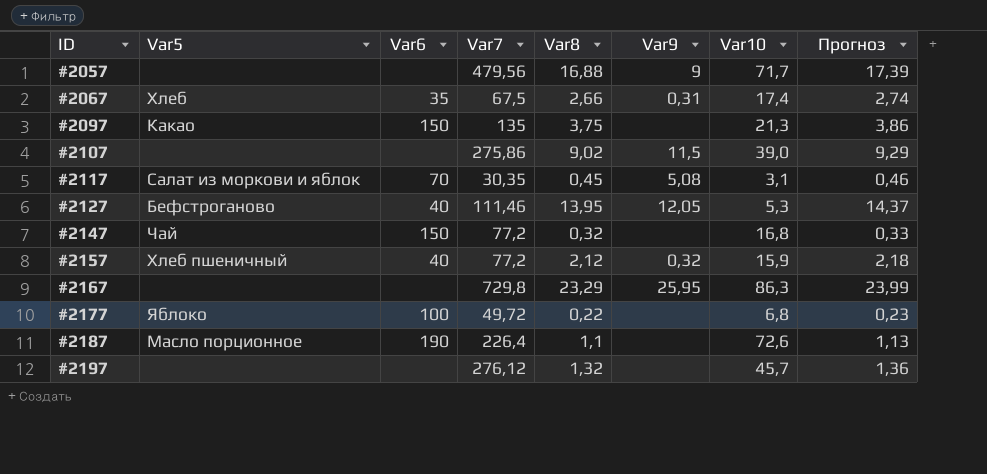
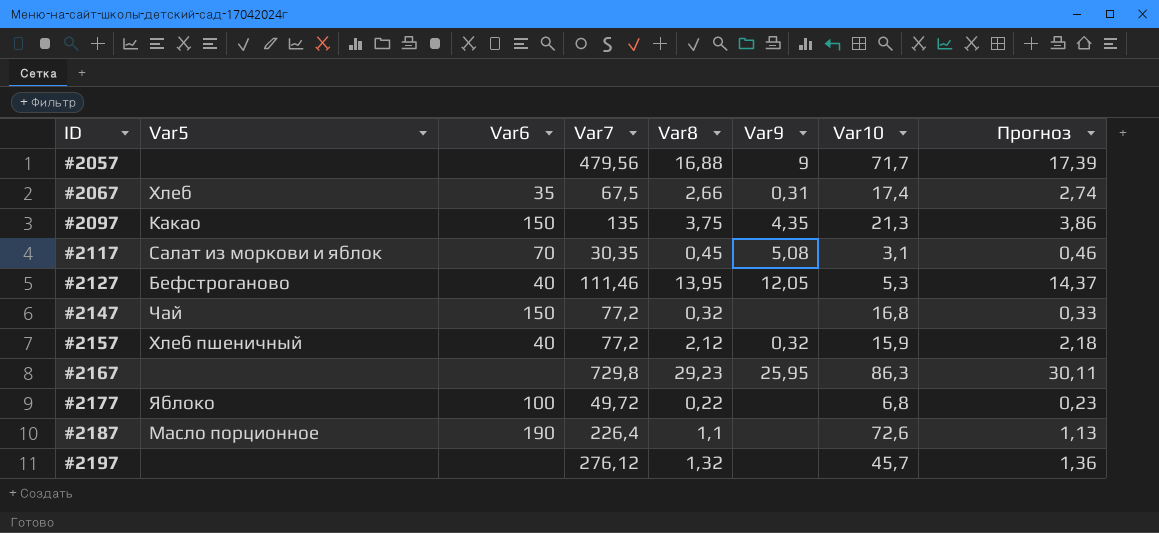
row #2107: none | none | 275,86 | 9,02 | 11,5 | 39,0 | 9,29 -> none
#2097 | Var9: none -> 4,35
#2167 | Var8: 23,29 -> 29,23
#2167 | Прогноз: 23,99 -> 30,11

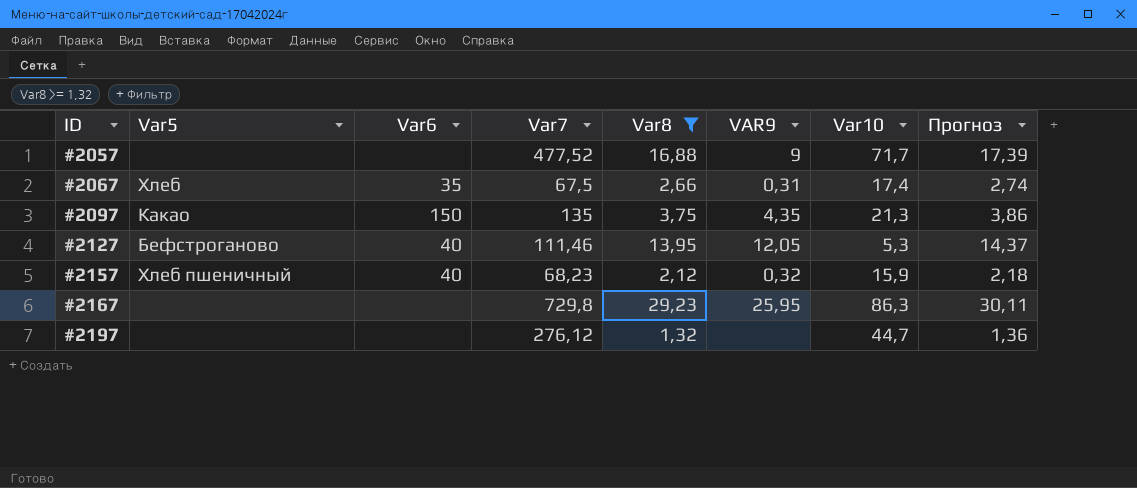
filter: none -> Var8 >= 1,32
column name: Var9 -> VAR9
#2057 | Var7: 479,56 -> 477,52
#2157 | Var7: 77,2 -> 68,23
#2197 | Var10: 45,7 -> 44,7

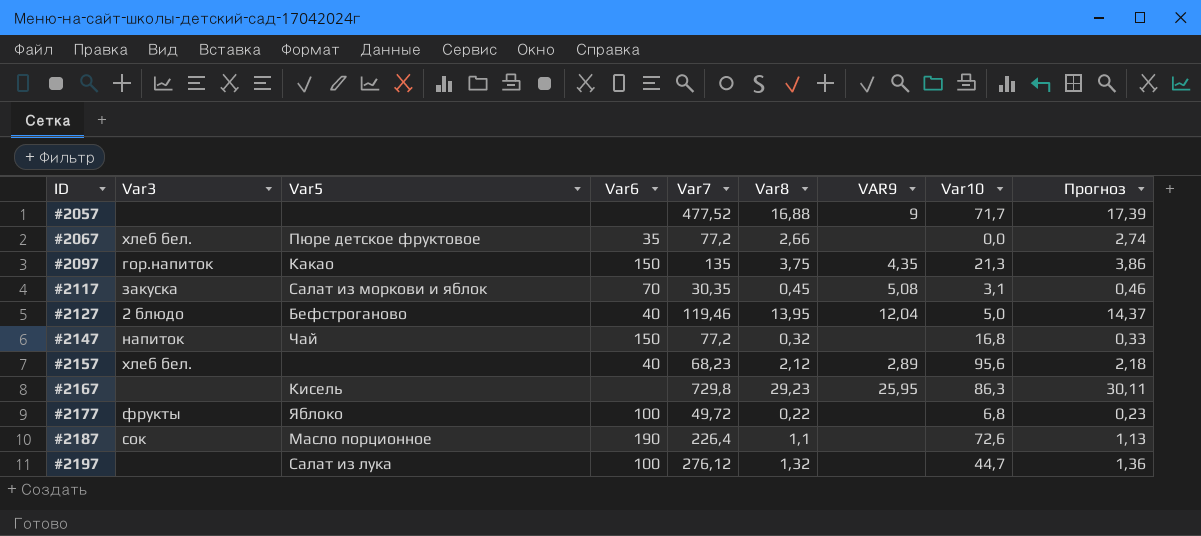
filter: Var8 >= 1,32 -> none
column Var3 | position: none -> 2
#2067 | Var5: Хлеб -> Пюре детское фруктовое
#2067 | Var7: 67,5 -> 77,2
#2067 | VAR9: 0,31 -> none
#2067 | Var10: 17,4 -> 0,0
#2127 | Var7: 111,46 -> 119,46
#2127 | VAR9: 12,05 -> 12,04
#2127 | Var10: 5,3 -> 5,0
#2157 | Var5: Хлеб пшеничный -> none
#2157 | VAR9: 0,32 -> 2,89
#2157 | Var10: 15,9 -> 95,6
#2167 | Var5: none -> Кисель
#2197 | Var5: none -> Салат из лука
#2197 | Var6: none -> 100

